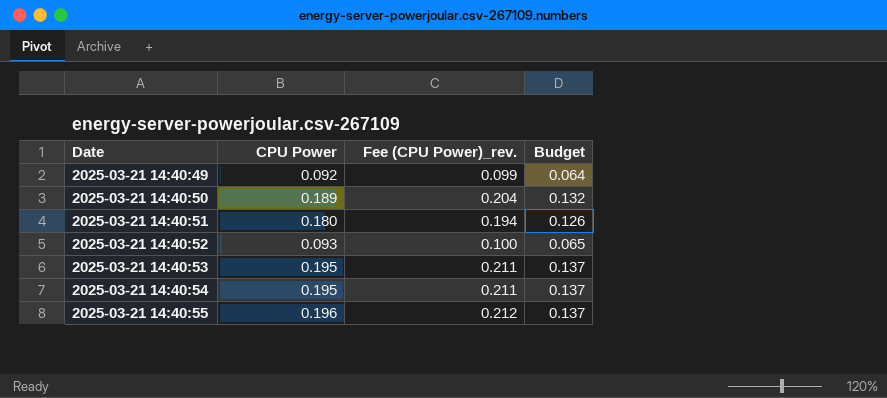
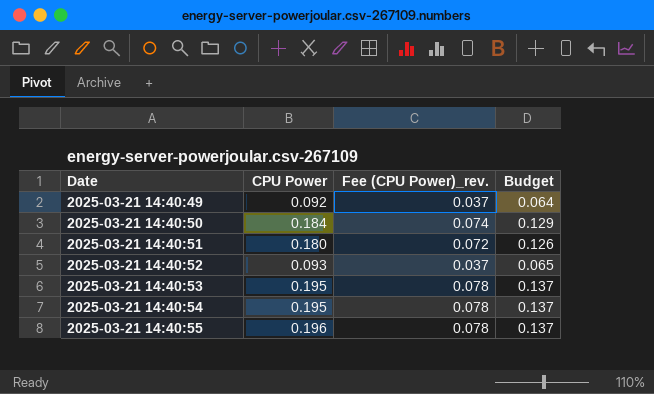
column Fee (CPU Power)_rev. | formula: [CPU Power] * 1.08 -> [CPU Power] * 0.4
2025-03-21 14:40:50 | CPU Power: 0.189 -> 0.184
2025-03-21 14:40:50 | Budget: 0.132 -> 0.129

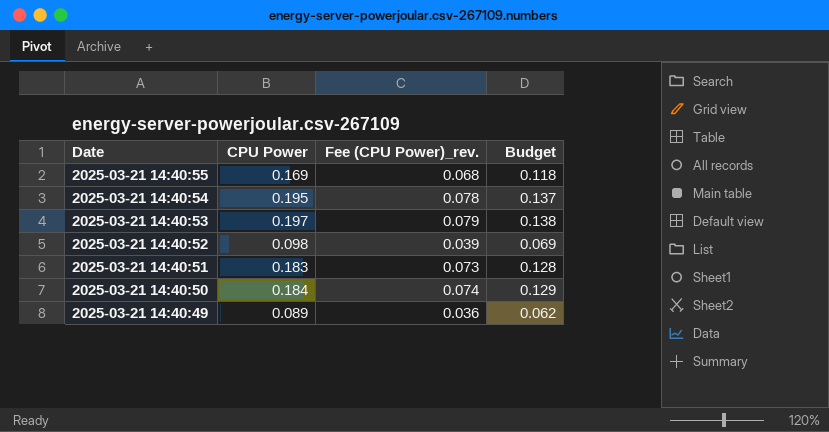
row order: Date ascending -> Date descending
2025-03-21 14:40:55 | CPU Power: 0.196 -> 0.169
2025-03-21 14:40:55 | Fee (CPU Power)_rev.: 0.078 -> 0.068
2025-03-21 14:40:55 | Budget: 0.137 -> 0.118
2025-03-21 14:40:53 | CPU Power: 0.195 -> 0.197
2025-03-21 14:40:53 | Fee (CPU Power)_rev.: 0.078 -> 0.079
2025-03-21 14:40:53 | Budget: 0.137 -> 0.138
2025-03-21 14:40:52 | CPU Power: 0.093 -> 0.098
2025-03-21 14:40:52 | Fee (CPU Power)_rev.: 0.037 -> 0.039
2025-03-21 14:40:52 | Budget: 0.065 -> 0.069
2025-03-21 14:40:51 | CPU Power: 0.180 -> 0.183
2025-03-21 14:40:51 | Fee (CPU Power)_rev.: 0.072 -> 0.073
2025-03-21 14:40:51 | Budget: 0.126 -> 0.128
2025-03-21 14:40:49 | CPU Power: 0.092 -> 0.089
2025-03-21 14:40:49 | Fee (CPU Power)_rev.: 0.037 -> 0.036
2025-03-21 14:40:49 | Budget: 0.064 -> 0.062

